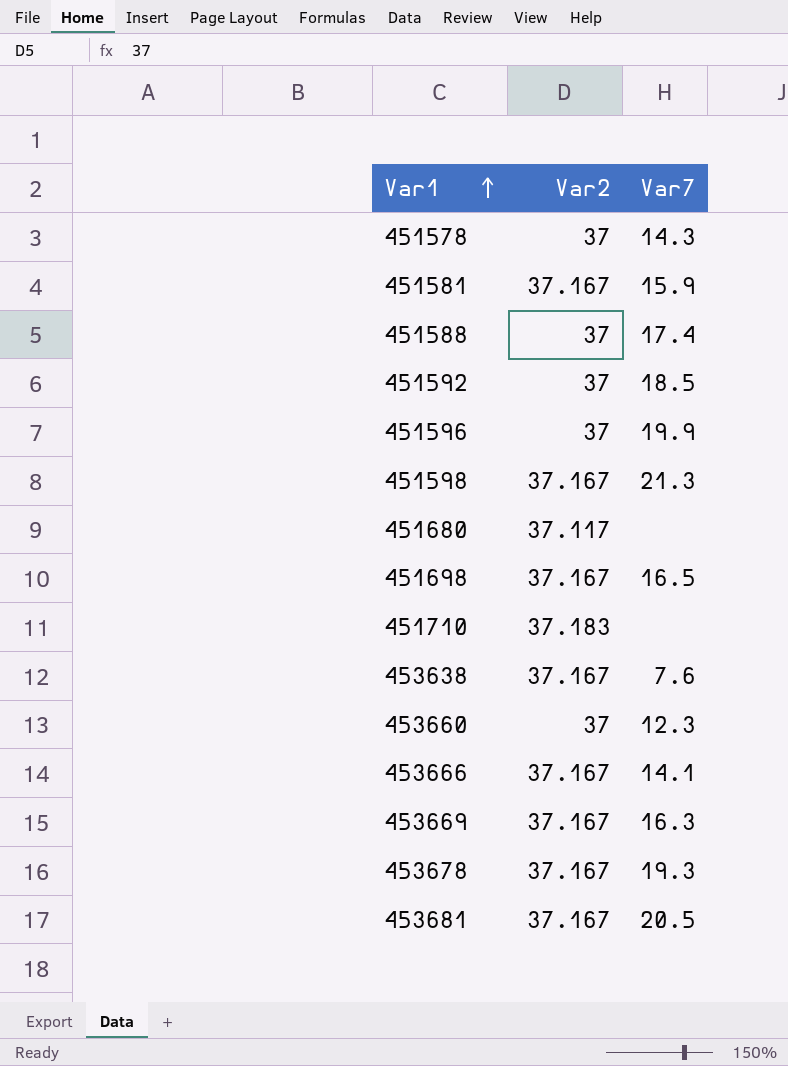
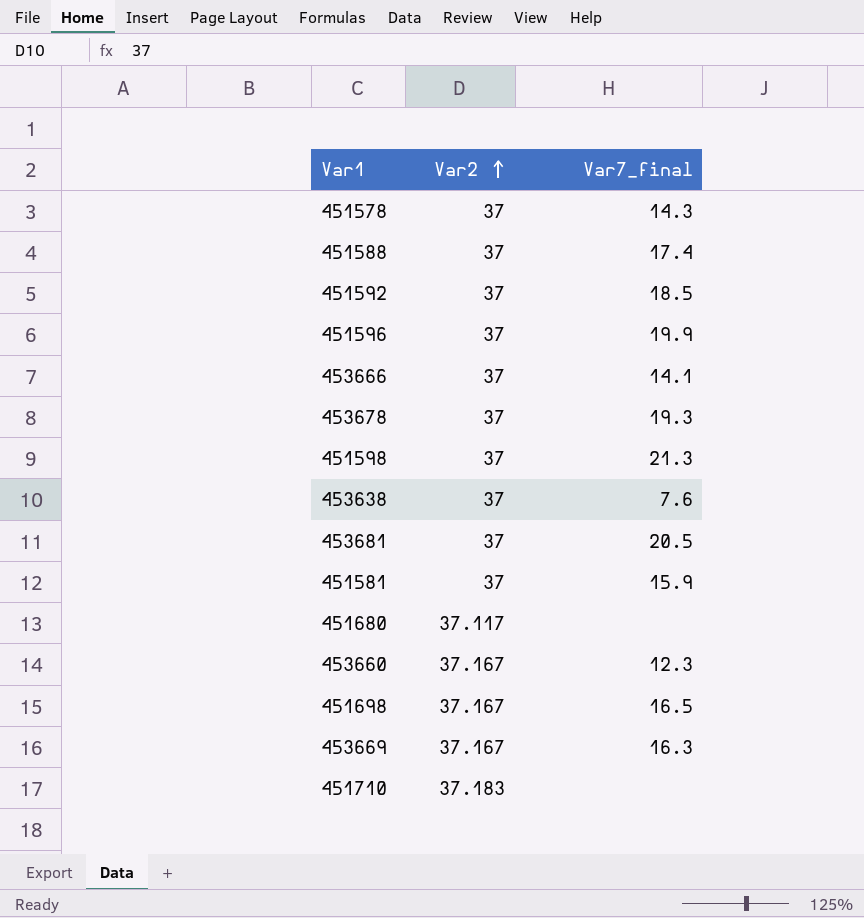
row order: Var1 ascending -> Var2 ascending
column name: Var7 -> Var7_final
453666 | Var2: 37.167 -> 37
453678 | Var2: 37.167 -> 37
451598 | Var2: 37.167 -> 37
453638 | Var2: 37.167 -> 37
453681 | Var2: 37.167 -> 37
451581 | Var2: 37.167 -> 37
453660 | Var2: 37 -> 37.167

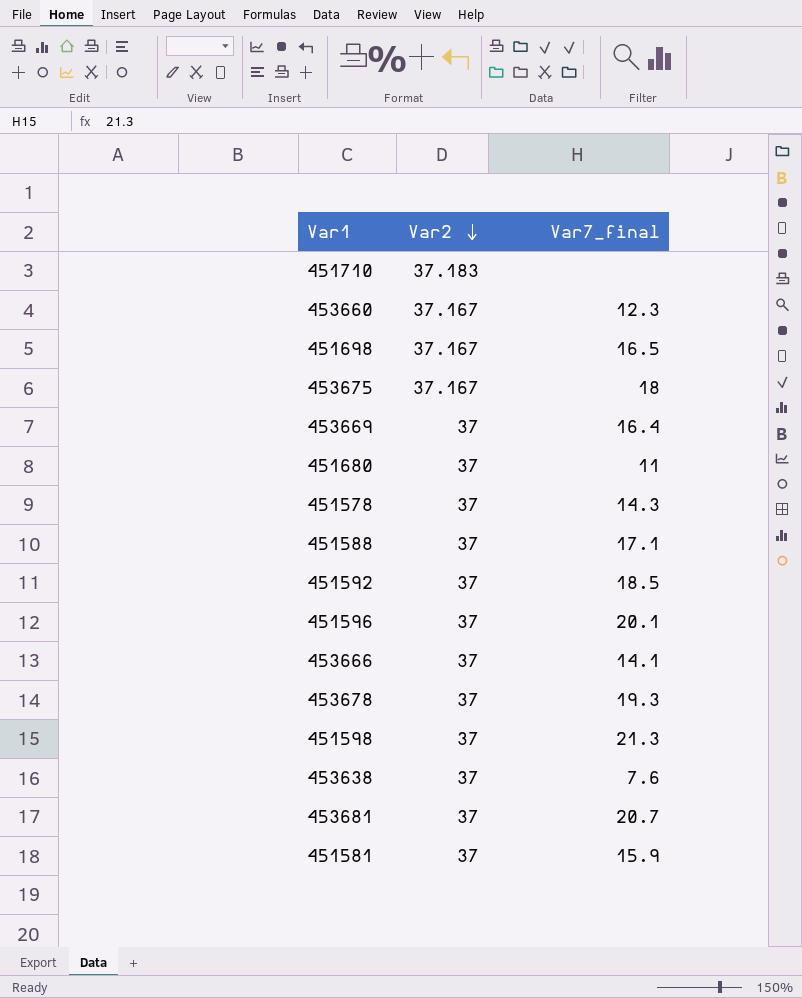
row order: Var2 ascending -> Var2 descending
row 453675: none -> 37.167 | 18
453669 | Var2: 37.167 -> 37
453669 | Var7_final: 16.3 -> 16.4
451680 | Var2: 37.117 -> 37
451680 | Var7_final: none -> 11
451588 | Var7_final: 17.4 -> 17.1
451596 | Var7_final: 19.9 -> 20.1
453681 | Var7_final: 20.5 -> 20.7

